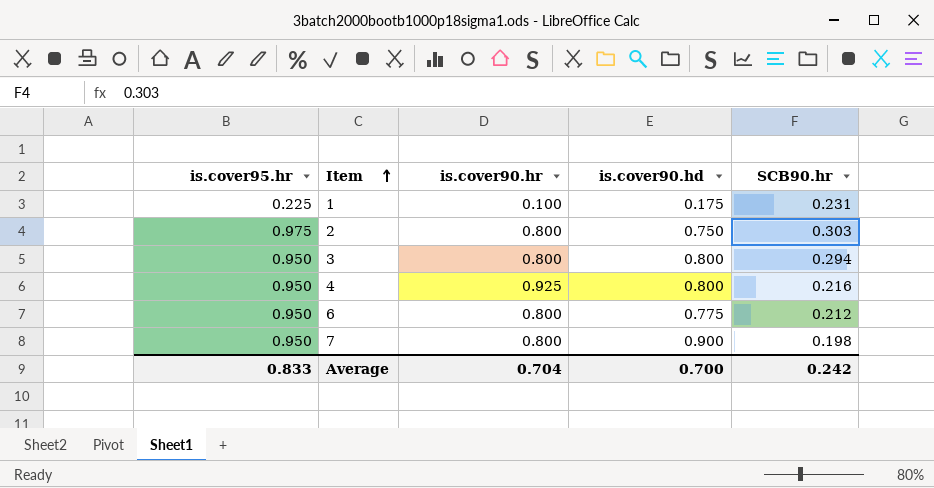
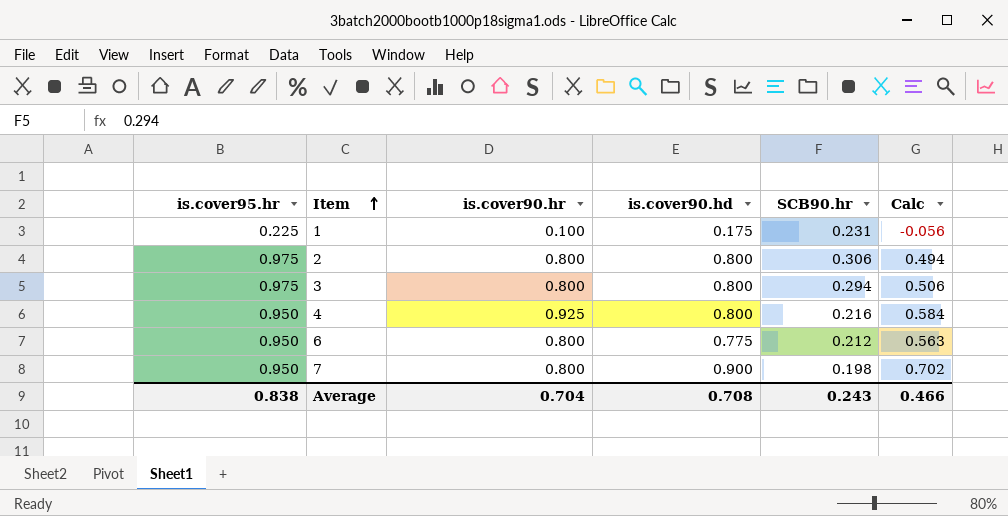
column Calc | formula: none -> [is.cover90.hd] - [SCB90.hr]
2 | is.cover90.hd: 0.750 -> 0.800
2 | SCB90.hr: 0.303 -> 0.306
3 | is.cover95.hr: 0.950 -> 0.975
Average | is.cover95.hr: 0.833 -> 0.838
Average | is.cover90.hd: 0.700 -> 0.708
Average | SCB90.hr: 0.242 -> 0.243

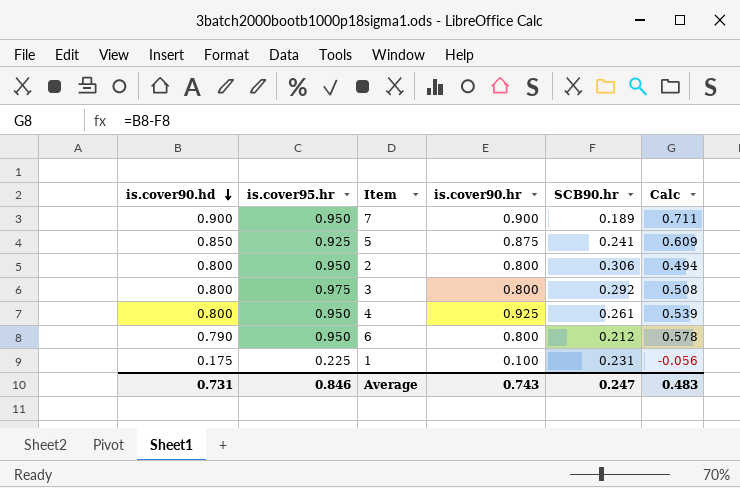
row order: Item ascending -> is.cover90.hd descending
column is.cover90.hd | position: 4 -> 1
7 | is.cover90.hr: 0.800 -> 0.900
7 | SCB90.hr: 0.198 -> 0.189
7 | Calc: 0.702 -> 0.711
row 5: none -> 0.850 | 0.925 | 0.875 | 0.241 | 0.609
2 | is.cover95.hr: 0.975 -> 0.950
3 | SCB90.hr: 0.294 -> 0.292
3 | Calc: 0.506 -> 0.508
4 | SCB90.hr: 0.216 -> 0.261
4 | Calc: 0.584 -> 0.539
6 | is.cover90.hd: 0.775 -> 0.790
6 | Calc: 0.563 -> 0.578
Average | is.cover90.hd: 0.708 -> 0.731
Average | is.cover95.hr: 0.838 -> 0.846
Average | is.cover90.hr: 0.704 -> 0.743
Average | SCB90.hr: 0.243 -> 0.247
Average | Calc: 0.466 -> 0.483

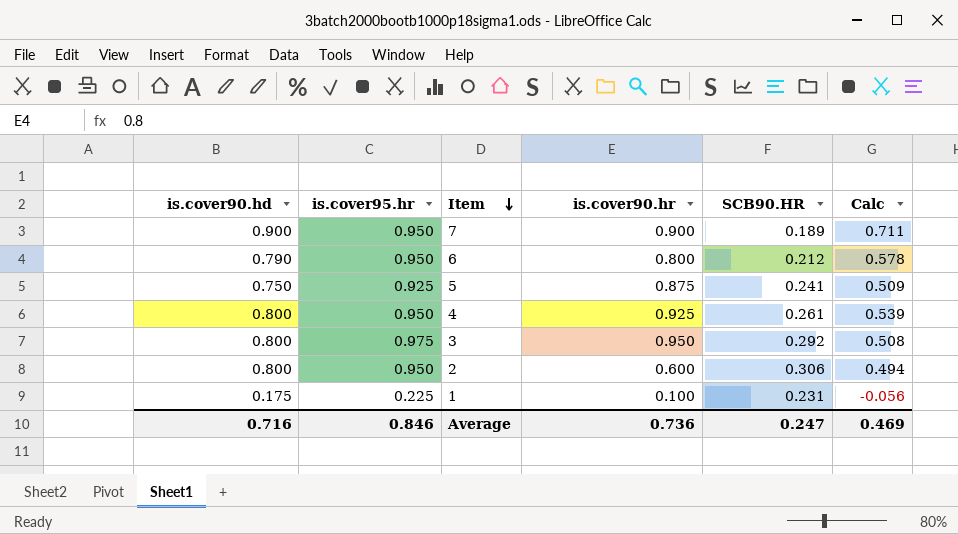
row order: is.cover90.hd descending -> Item descending
column name: SCB90.hr -> SCB90.HR
5 | is.cover90.hd: 0.850 -> 0.750
5 | Calc: 0.609 -> 0.509
3 | is.cover90.hr: 0.800 -> 0.950
2 | is.cover90.hr: 0.800 -> 0.600
Average | is.cover90.hd: 0.731 -> 0.716
Average | is.cover90.hr: 0.743 -> 0.736
Average | Calc: 0.483 -> 0.469

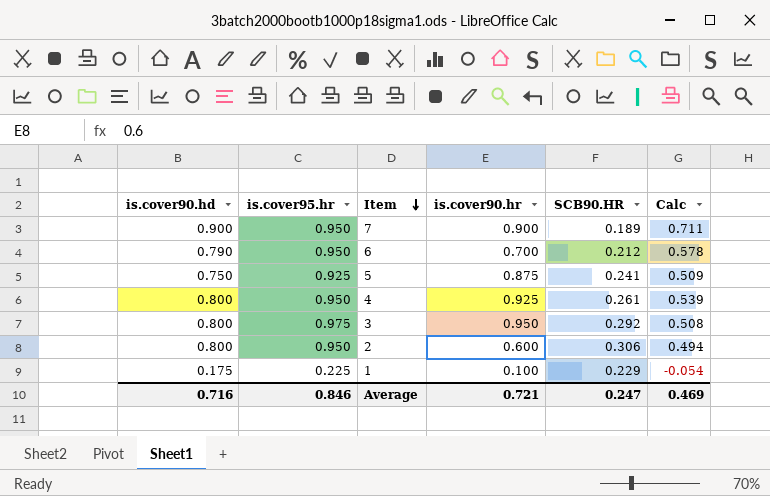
6 | is.cover90.hr: 0.800 -> 0.700
1 | SCB90.HR: 0.231 -> 0.229
1 | Calc: -0.056 -> -0.054
Average | is.cover90.hr: 0.736 -> 0.721

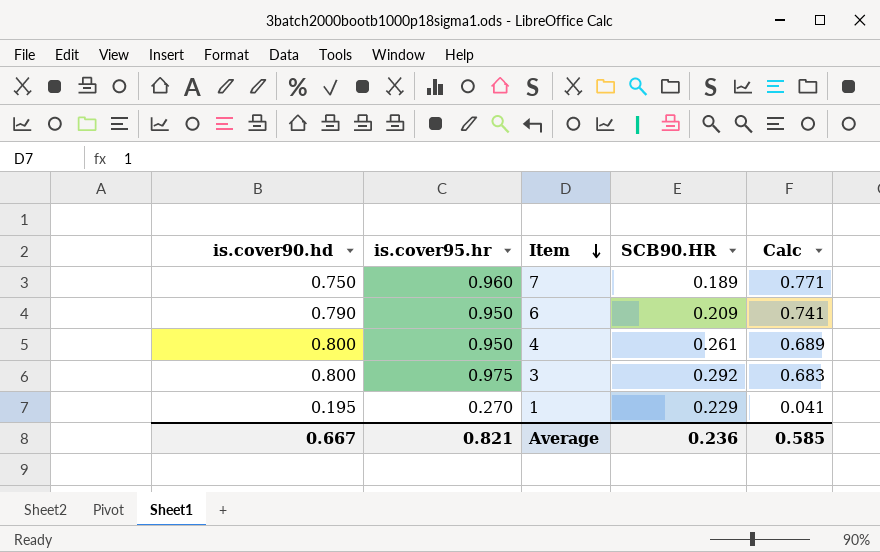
column is.cover90.hr | position: 4 -> none
column Calc | formula: [is.cover90.hd] - [SCB90.HR] -> [is.cover95.hr] - [SCB90.HR]
row 5: 0.750 | 0.925 | 0.875 | 0.241 | 0.509 -> none
row 2: 0.800 | 0.950 | 0.600 | 0.306 | 0.494 -> none
7 | is.cover90.hd: 0.900 -> 0.750
7 | is.cover95.hr: 0.950 -> 0.960
6 | SCB90.HR: 0.212 -> 0.209
1 | is.cover90.hd: 0.175 -> 0.195
1 | is.cover95.hr: 0.225 -> 0.270
Average | is.cover90.hd: 0.716 -> 0.667
Average | is.cover95.hr: 0.846 -> 0.821
Average | SCB90.HR: 0.247 -> 0.236
Average | Calc: 0.469 -> 0.585

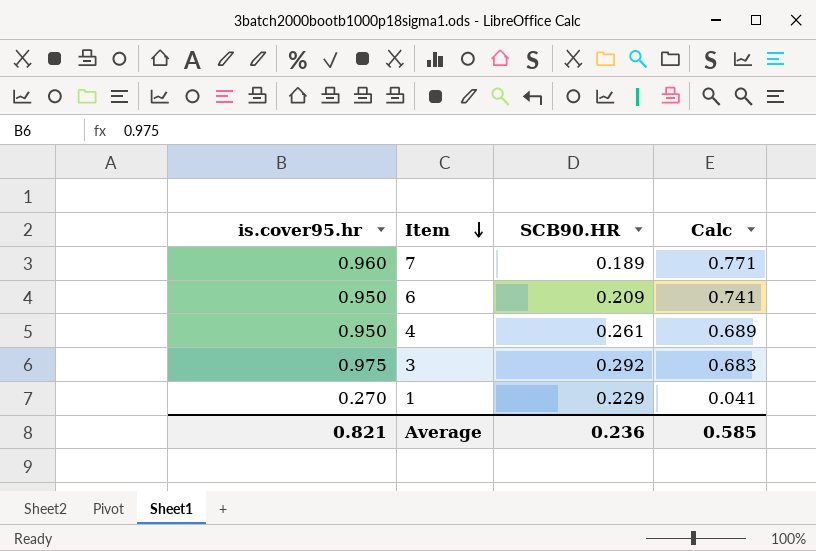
column is.cover90.hd | position: 1 -> none

